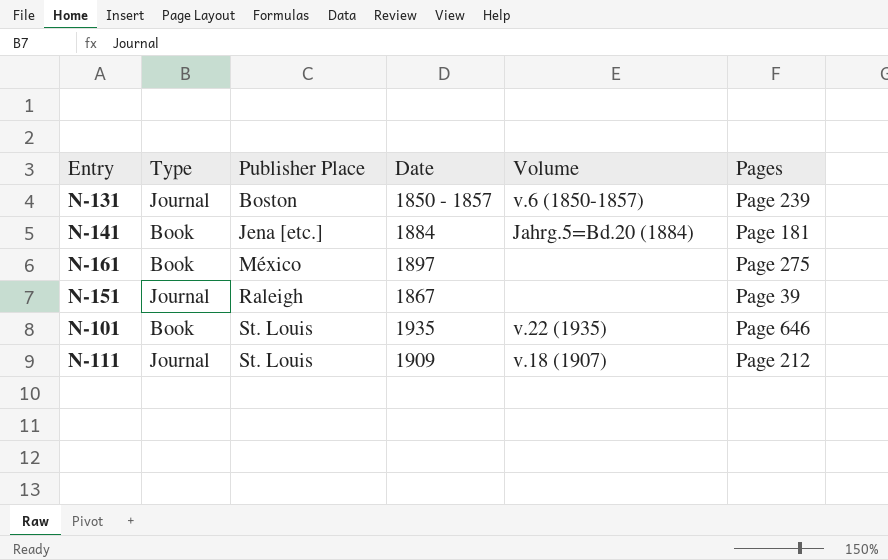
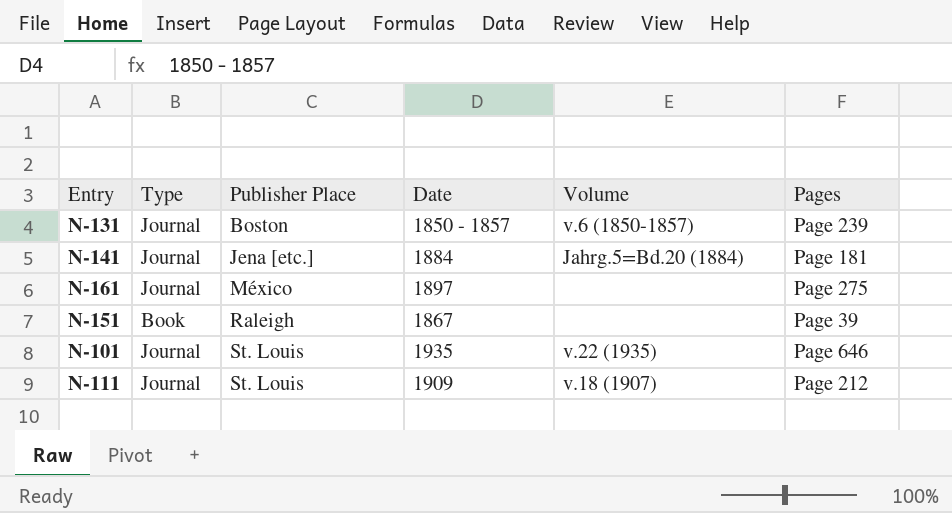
N-141 | Type: Book -> Journal
N-161 | Type: Book -> Journal
N-151 | Type: Journal -> Book
N-101 | Type: Book -> Journal

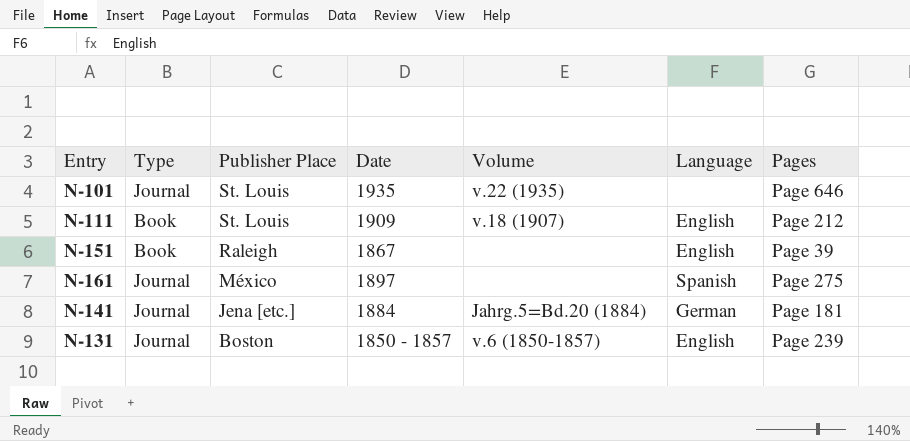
row order: Publisher Place ascending -> Publisher Place descending
column Language | position: none -> 6
N-111 | Type: Journal -> Book

